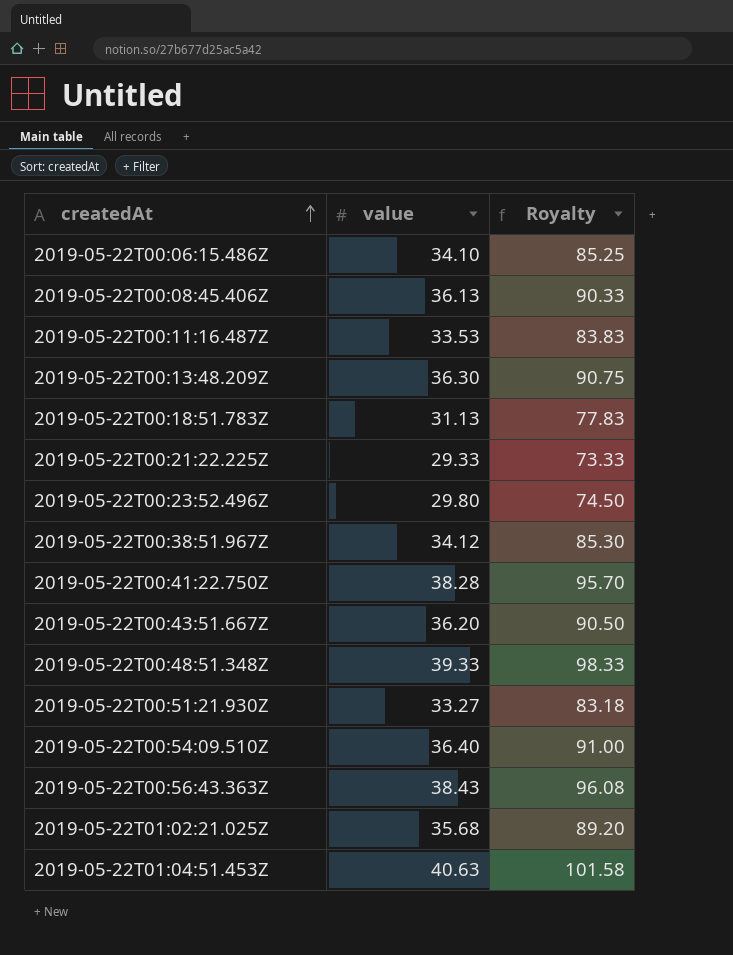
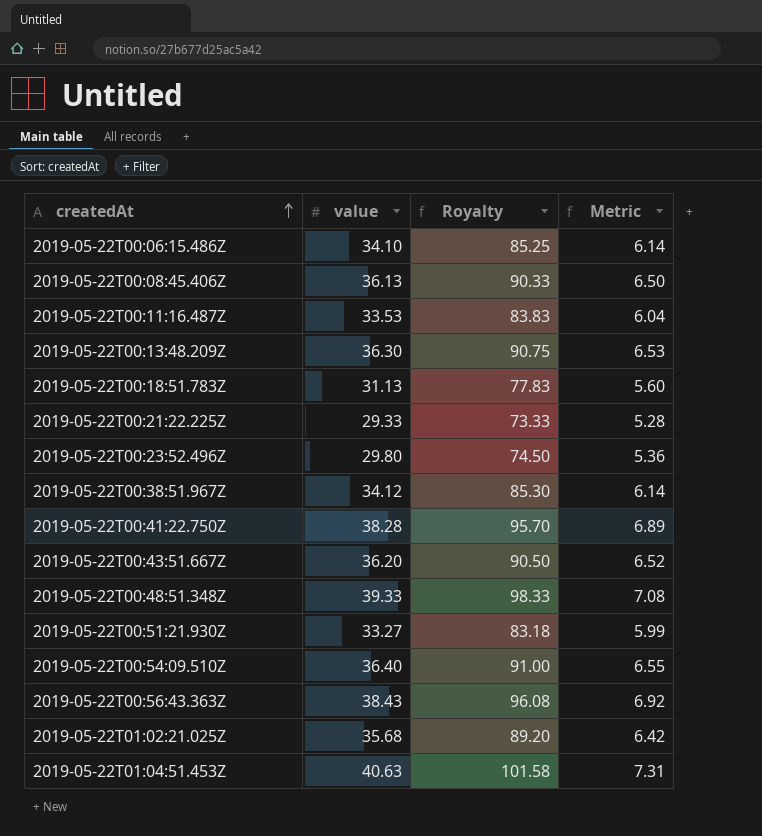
column Metric | formula: none -> [value] * 0.18

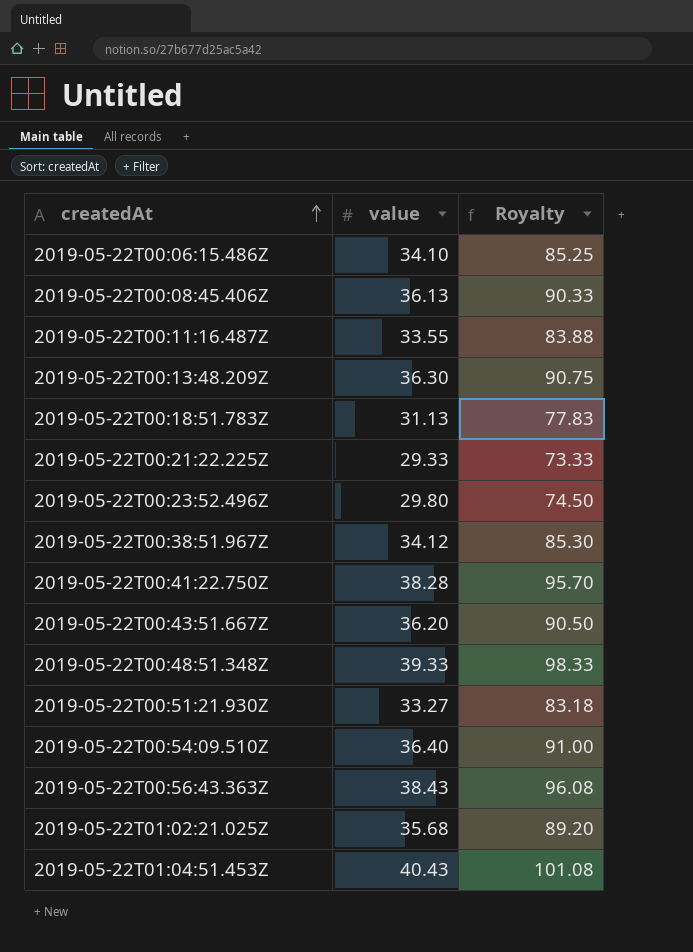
column Metric | formula: [value] * 0.18 -> none
2019-05-22T00:11:16.487Z | value: 33.53 -> 33.55
2019-05-22T00:11:16.487Z | Royalty: 83.83 -> 83.88
2019-05-22T01:04:51.453Z | value: 40.63 -> 40.43
2019-05-22T01:04:51.453Z | Royalty: 101.58 -> 101.08

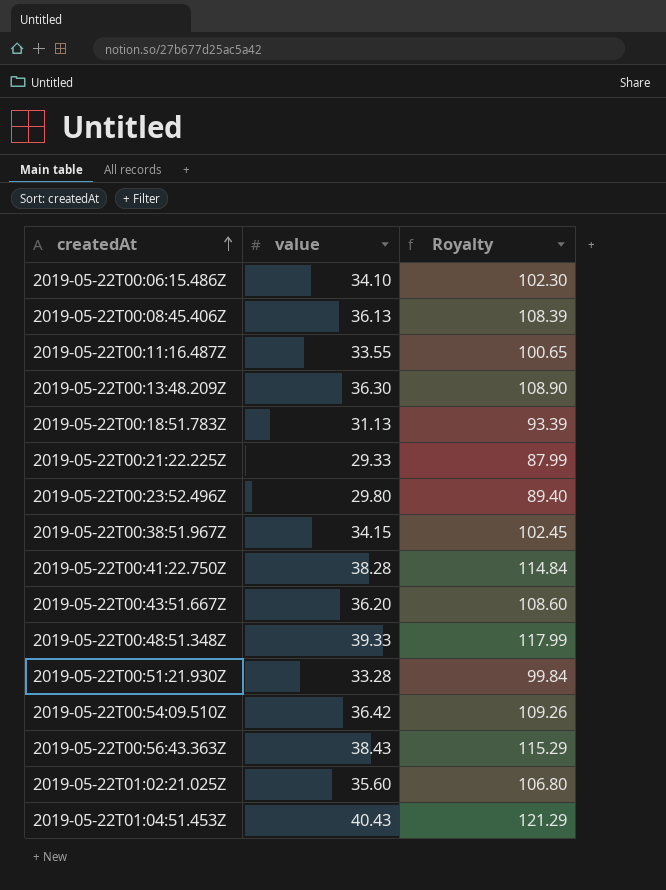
column Royalty | formula: [value] * 2.5 -> [value] * 3
2019-05-22T00:38:51.967Z | value: 34.12 -> 34.15
2019-05-22T00:51:21.930Z | value: 33.27 -> 33.28
2019-05-22T00:54:09.510Z | value: 36.40 -> 36.42
2019-05-22T01:02:21.025Z | value: 35.68 -> 35.60

